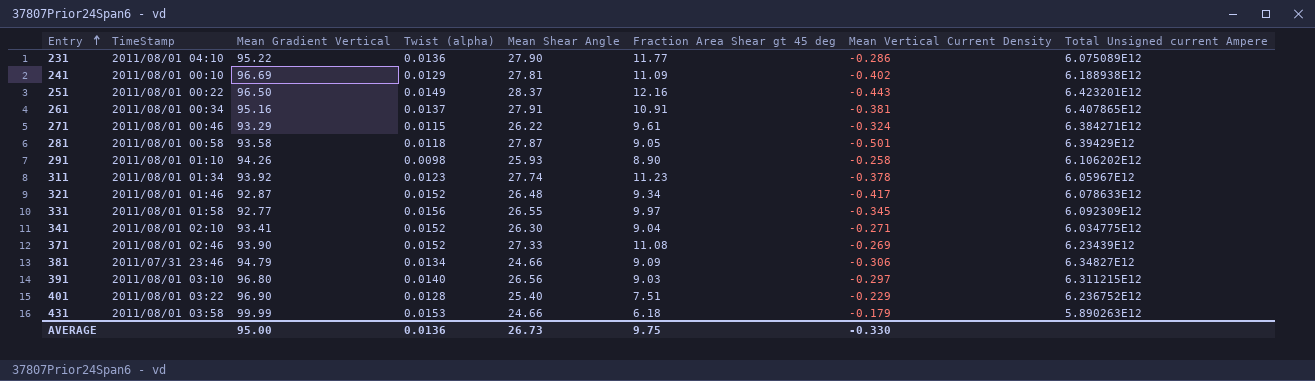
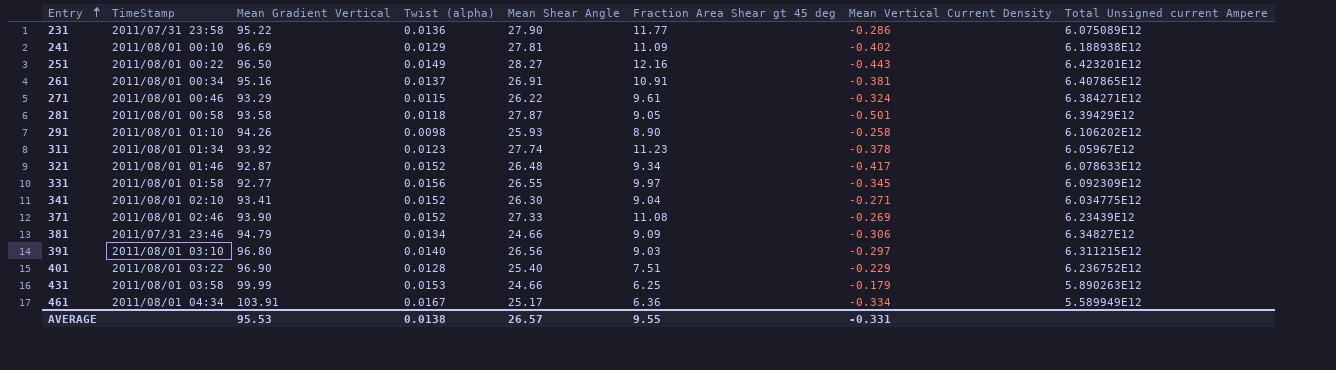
231 | TimeStamp: 2011/08/01 04:10 -> 2011/07/31 23:58
251 | Mean Shear Angle: 28.37 -> 28.27
261 | Mean Shear Angle: 27.91 -> 26.91
431 | Fraction Area Shear gt 45 deg: 6.18 -> 6.25
row 461: none -> 2011/08/01 04:34 | 103.91 | 0.0167 | 25.17 | 6.36 | -0.334 | 5.589949E12
AVERAGE | Mean Gradient Vertical: 95.00 -> 95.53
AVERAGE | Twist (alpha): 0.0136 -> 0.0138
AVERAGE | Mean Shear Angle: 26.73 -> 26.57
AVERAGE | Fraction Area Shear gt 45 deg: 9.75 -> 9.55
AVERAGE | Mean Vertical Current Density: -0.330 -> -0.331

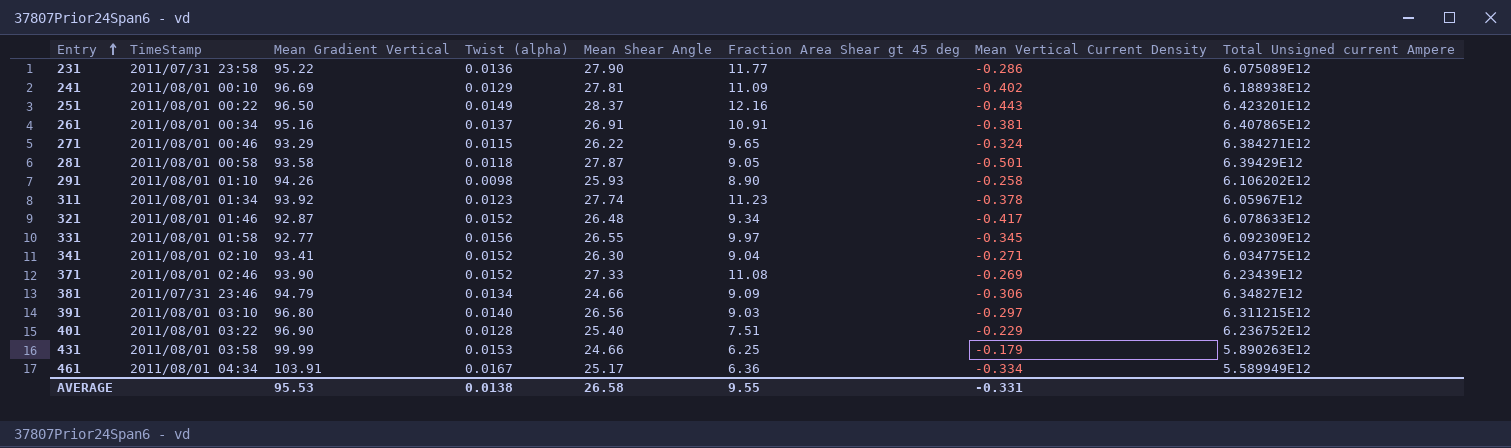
251 | Mean Shear Angle: 28.27 -> 28.37
271 | Fraction Area Shear gt 45 deg: 9.61 -> 9.65
AVERAGE | Mean Shear Angle: 26.57 -> 26.58

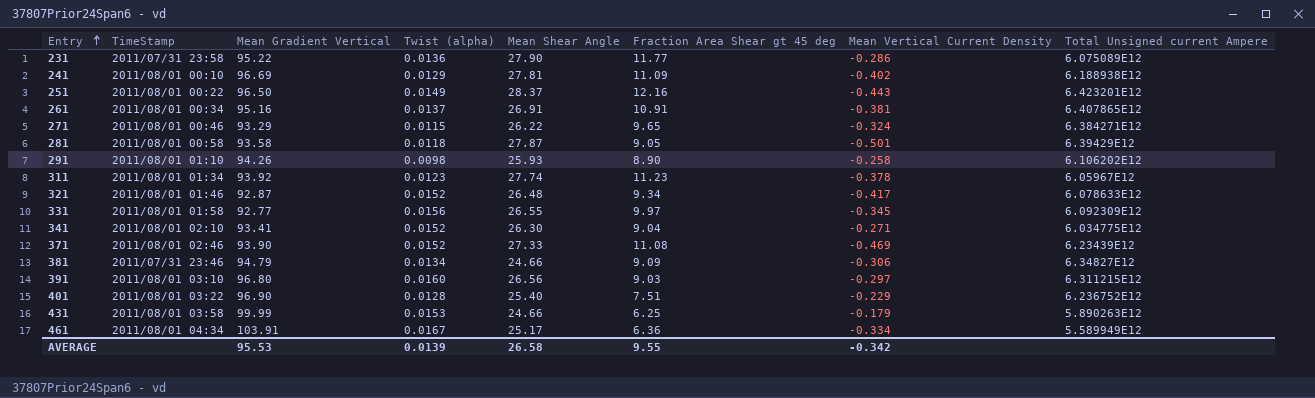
371 | Mean Vertical Current Density: -0.269 -> -0.469
391 | Twist (alpha): 0.0140 -> 0.0160
AVERAGE | Twist (alpha): 0.0138 -> 0.0139
AVERAGE | Mean Vertical Current Density: -0.331 -> -0.342

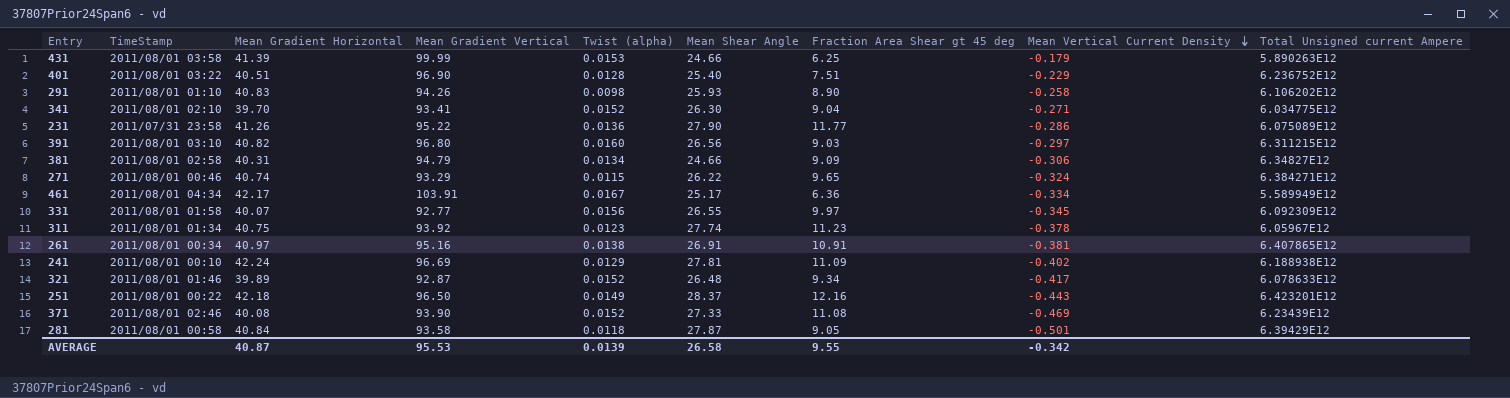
row order: Entry ascending -> Mean Vertical Current Density descending
column Mean Gradient Horizontal | position: none -> 3
381 | TimeStamp: 2011/07/31 23:46 -> 2011/08/01 02:58
261 | Twist (alpha): 0.0137 -> 0.0138

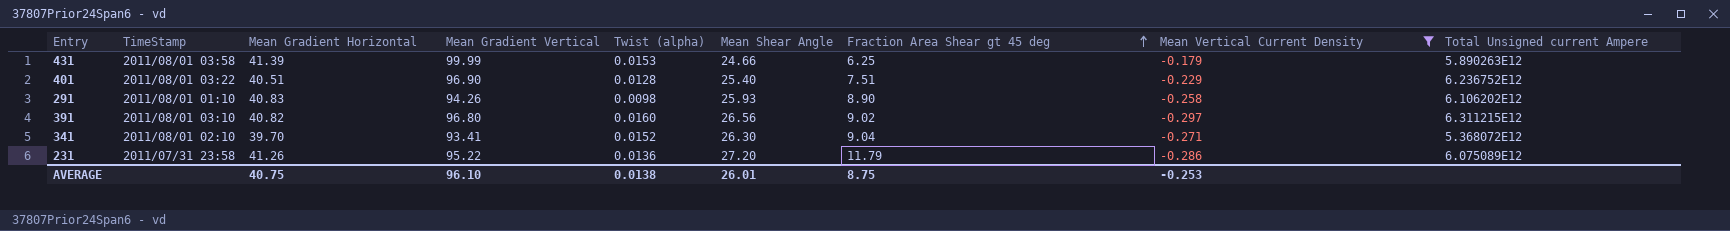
filter: none -> Mean Vertical Current Density >= -0.297
row order: Mean Vertical Current Density descending -> Fraction Area Shear gt 45 deg ascending
391 | Fraction Area Shear gt 45 deg: 9.03 -> 9.02
341 | Total Unsigned current Ampere: 6.034775E12 -> 5.368072E12
231 | Mean Shear Angle: 27.90 -> 27.20
231 | Fraction Area Shear gt 45 deg: 11.77 -> 11.79
AVERAGE | Mean Gradient Horizontal: 40.87 -> 40.75
AVERAGE | Mean Gradient Vertical: 95.53 -> 96.10
AVERAGE | Twist (alpha): 0.0139 -> 0.0138
AVERAGE | Mean Shear Angle: 26.58 -> 26.01
AVERAGE | Fraction Area Shear gt 45 deg: 9.55 -> 8.75
AVERAGE | Mean Vertical Current Density: -0.342 -> -0.253

